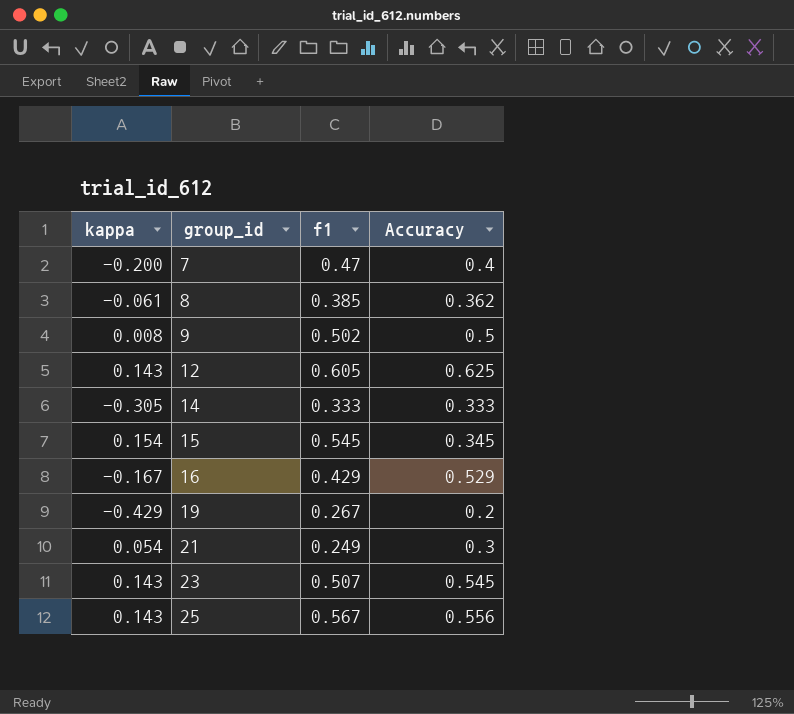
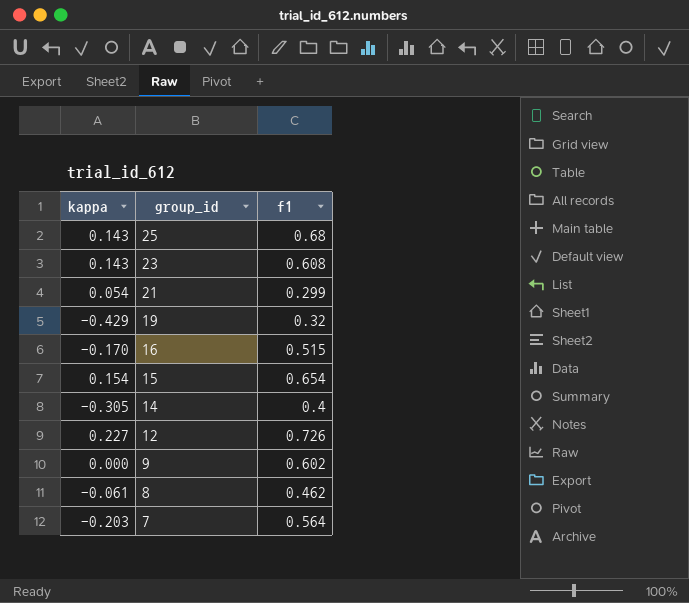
row order: group_id ascending -> group_id descending
column Accuracy | position: 4 -> none
25 | f1: 0.567 -> 0.68
23 | f1: 0.507 -> 0.608
21 | f1: 0.249 -> 0.299
19 | f1: 0.267 -> 0.32
16 | kappa: -0.167 -> -0.170
16 | f1: 0.429 -> 0.515
15 | f1: 0.545 -> 0.654
14 | f1: 0.333 -> 0.4
12 | kappa: 0.143 -> 0.227
12 | f1: 0.605 -> 0.726
9 | kappa: 0.008 -> 0.000
9 | f1: 0.502 -> 0.602
8 | f1: 0.385 -> 0.462
7 | kappa: -0.200 -> -0.203
7 | f1: 0.47 -> 0.564

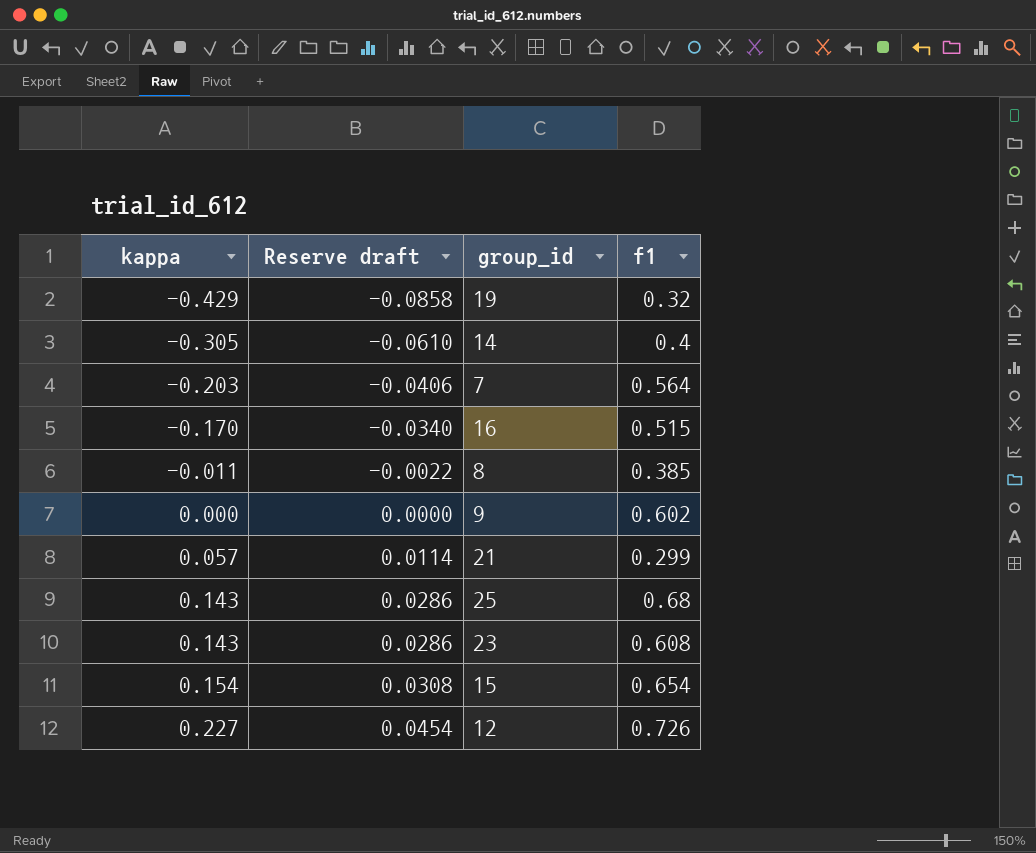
row order: group_id descending -> kappa ascending
column Reserve draft | formula: none -> [kappa] * 0.2
8 | kappa: -0.061 -> -0.011
8 | f1: 0.462 -> 0.385
21 | kappa: 0.054 -> 0.057

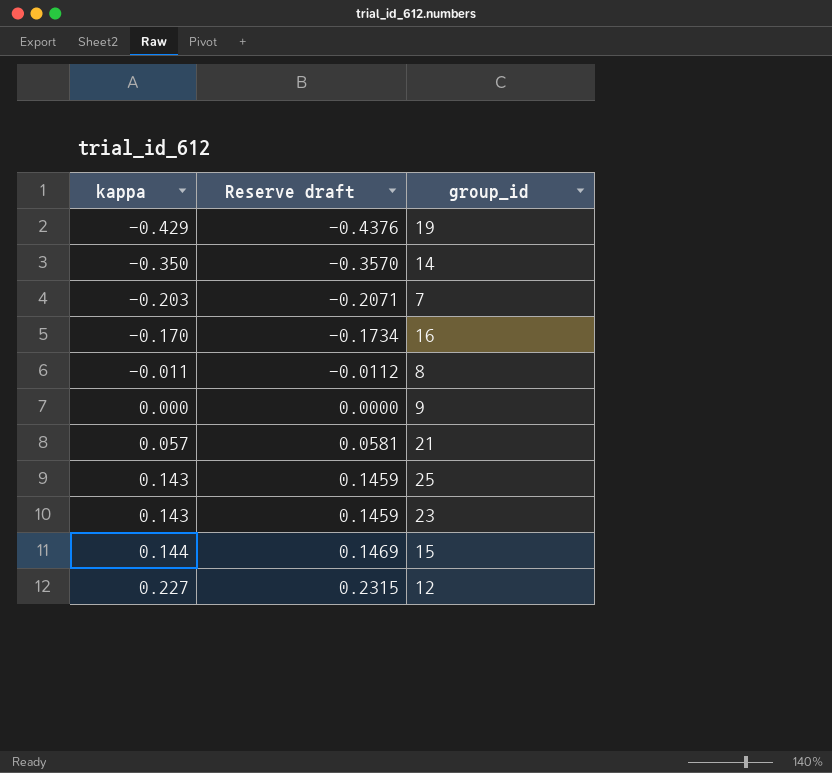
column f1 | position: 4 -> none
column Reserve draft | formula: [kappa] * 0.2 -> [kappa] * 1.02
14 | kappa: -0.305 -> -0.350
15 | kappa: 0.154 -> 0.144

